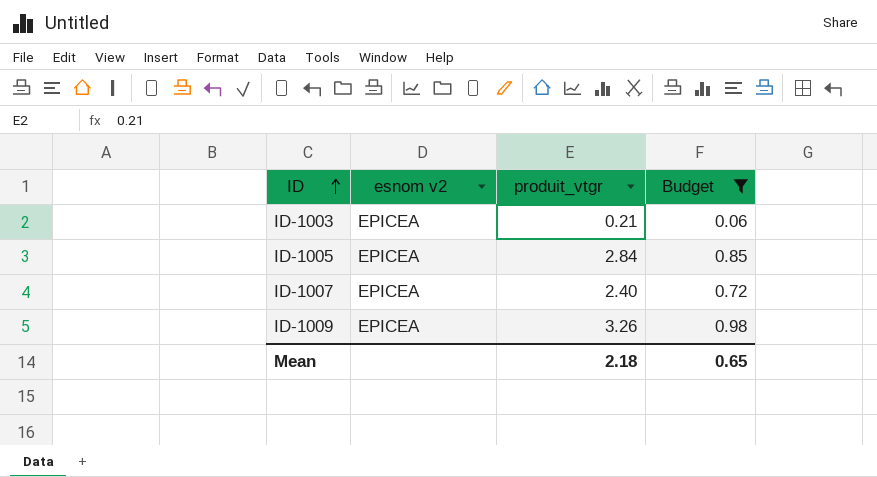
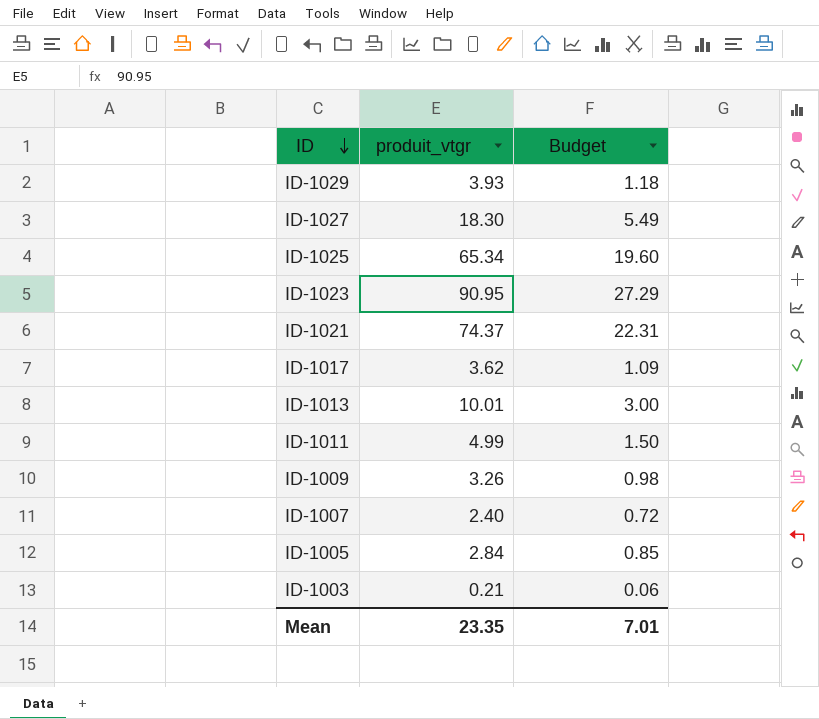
filter: Budget <= 0.98 -> none
row order: ID ascending -> ID descending
column esnom v2 | position: 2 -> none
Mean | produit_vtgr: 2.18 -> 23.35
Mean | Budget: 0.65 -> 7.01

